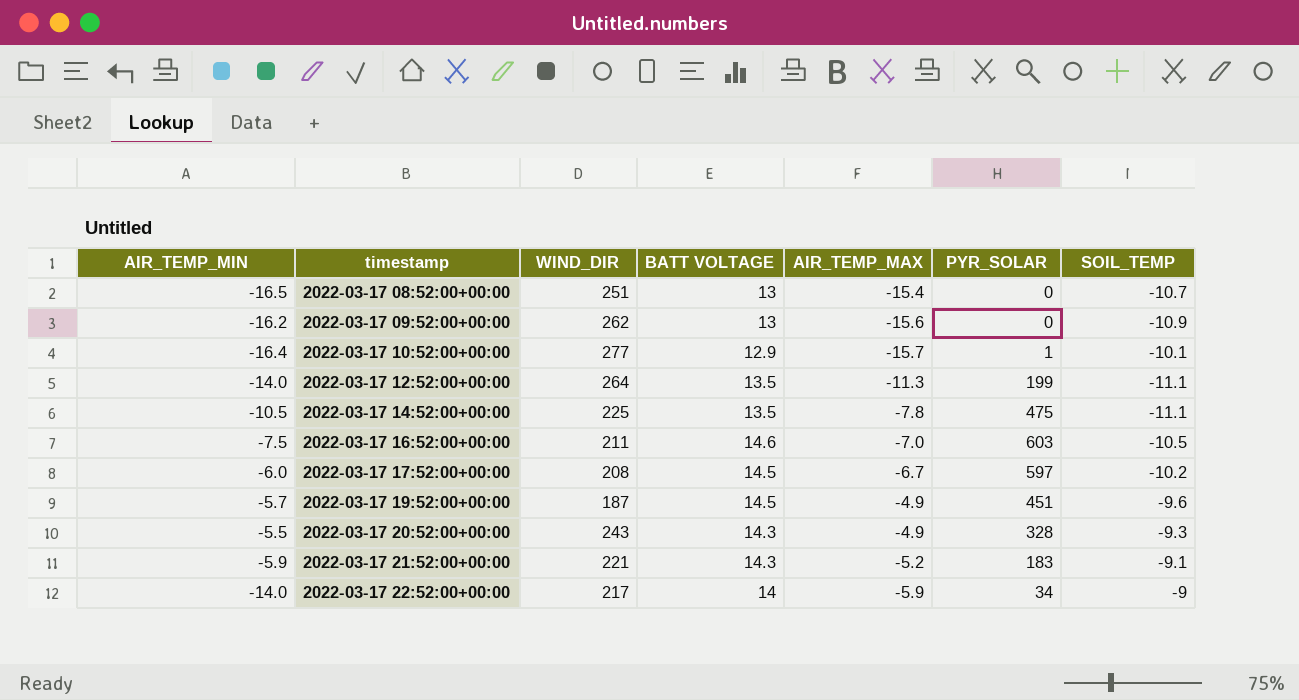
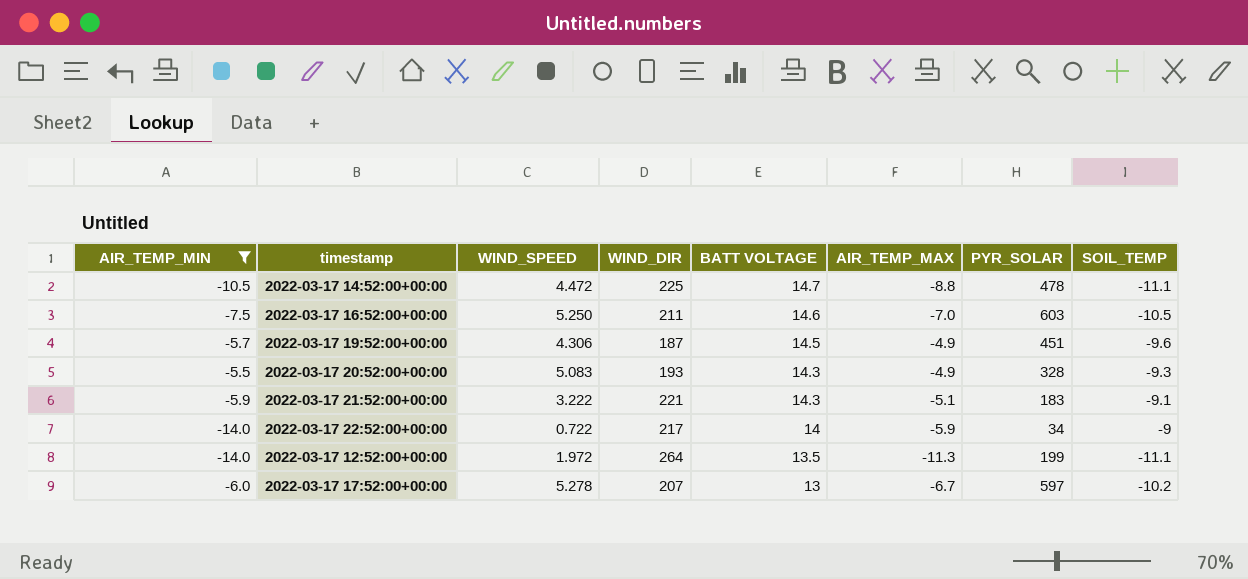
filter: none -> AIR_TEMP_MIN >= -14.0
row order: timestamp ascending -> BATT VOLTAGE descending
column WIND_SPEED | position: none -> 3
2022-03-17 14:52:00+00:00 | BATT VOLTAGE: 13.5 -> 14.7
2022-03-17 14:52:00+00:00 | AIR_TEMP_MAX: -7.8 -> -8.8
2022-03-17 14:52:00+00:00 | PYR_SOLAR: 475 -> 478
2022-03-17 20:52:00+00:00 | WIND_DIR: 243 -> 193
2022-03-17 21:52:00+00:00 | AIR_TEMP_MAX: -5.2 -> -5.1
2022-03-17 17:52:00+00:00 | WIND_DIR: 208 -> 207
2022-03-17 17:52:00+00:00 | BATT VOLTAGE: 14.5 -> 13

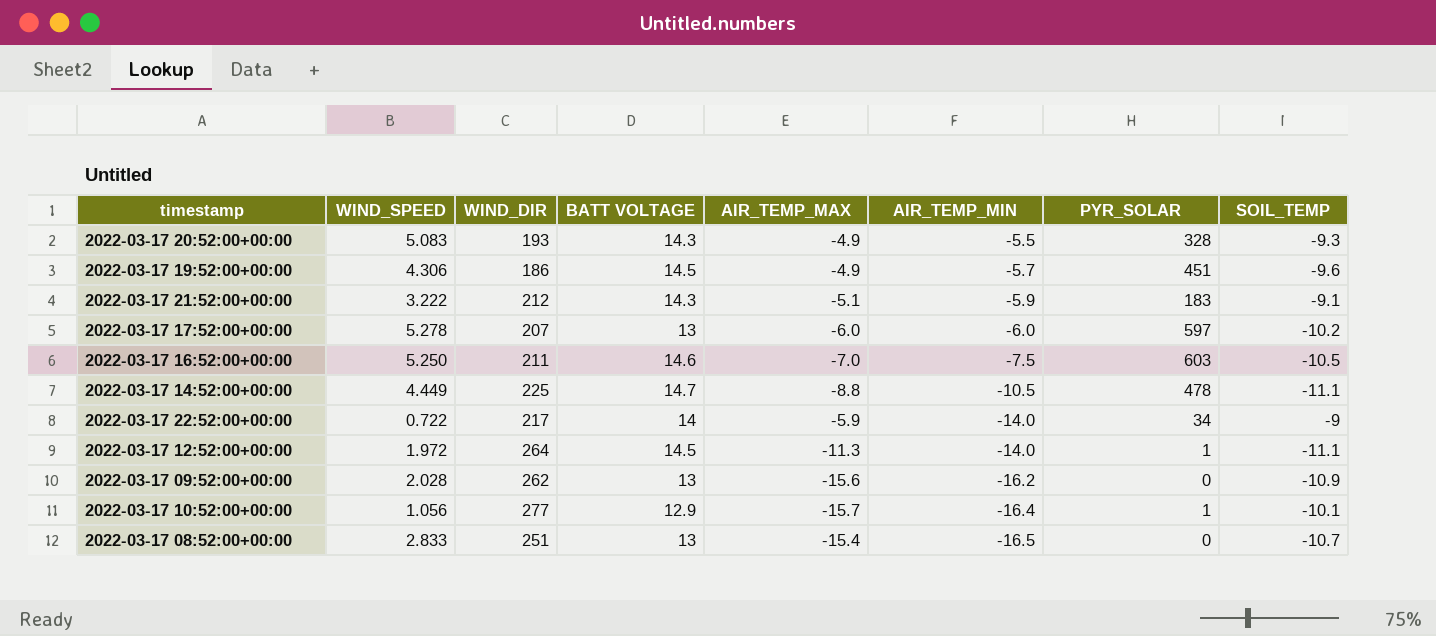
filter: AIR_TEMP_MIN >= -14.0 -> none
row order: BATT VOLTAGE descending -> AIR_TEMP_MIN descending
column AIR_TEMP_MIN | position: 1 -> 6
2022-03-17 19:52:00+00:00 | WIND_DIR: 187 -> 186
2022-03-17 21:52:00+00:00 | WIND_DIR: 221 -> 212
2022-03-17 17:52:00+00:00 | AIR_TEMP_MAX: -6.7 -> -6.0
2022-03-17 14:52:00+00:00 | WIND_SPEED: 4.472 -> 4.449
2022-03-17 12:52:00+00:00 | BATT VOLTAGE: 13.5 -> 14.5
2022-03-17 12:52:00+00:00 | PYR_SOLAR: 199 -> 1

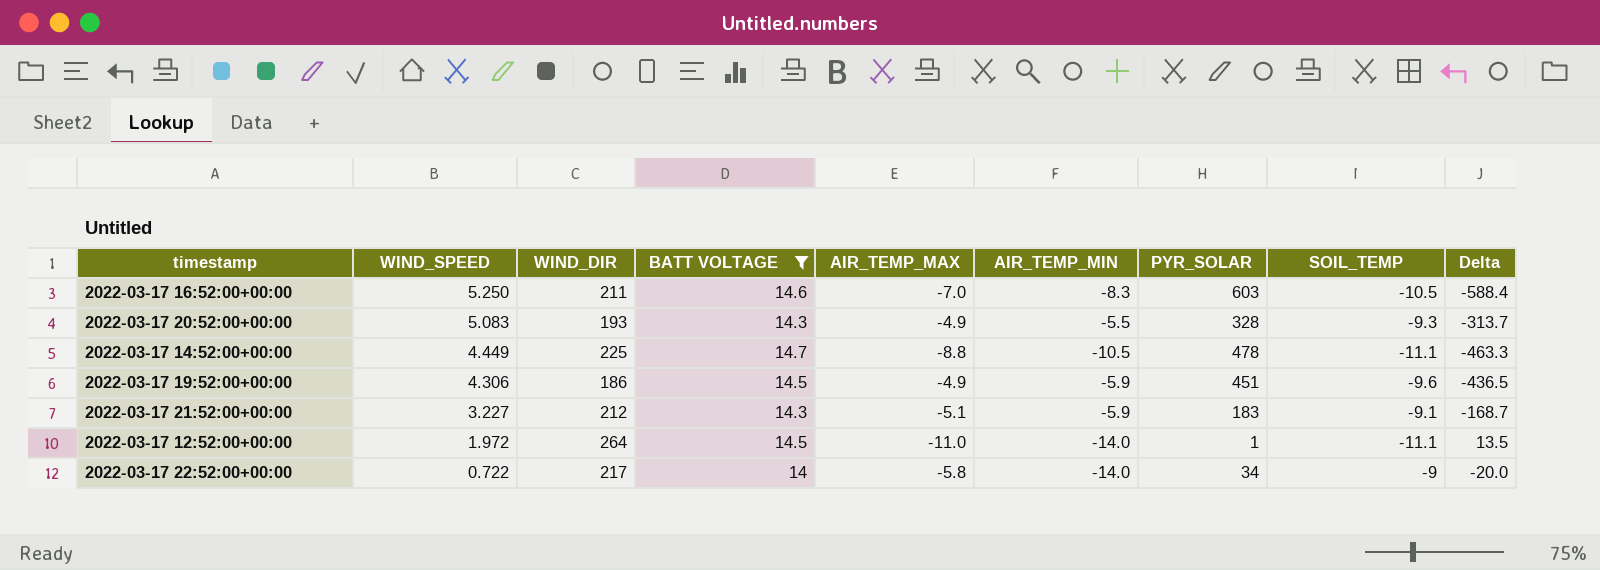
filter: none -> BATT VOLTAGE >= 14
row order: AIR_TEMP_MIN descending -> WIND_SPEED descending
column Delta | formula: none -> [BATT VOLTAGE] - [PYR_SOLAR]
2022-03-17 16:52:00+00:00 | AIR_TEMP_MIN: -7.5 -> -8.3
2022-03-17 19:52:00+00:00 | AIR_TEMP_MIN: -5.7 -> -5.9
2022-03-17 21:52:00+00:00 | WIND_SPEED: 3.222 -> 3.227
2022-03-17 12:52:00+00:00 | AIR_TEMP_MAX: -11.3 -> -11.0
2022-03-17 22:52:00+00:00 | AIR_TEMP_MAX: -5.9 -> -5.8

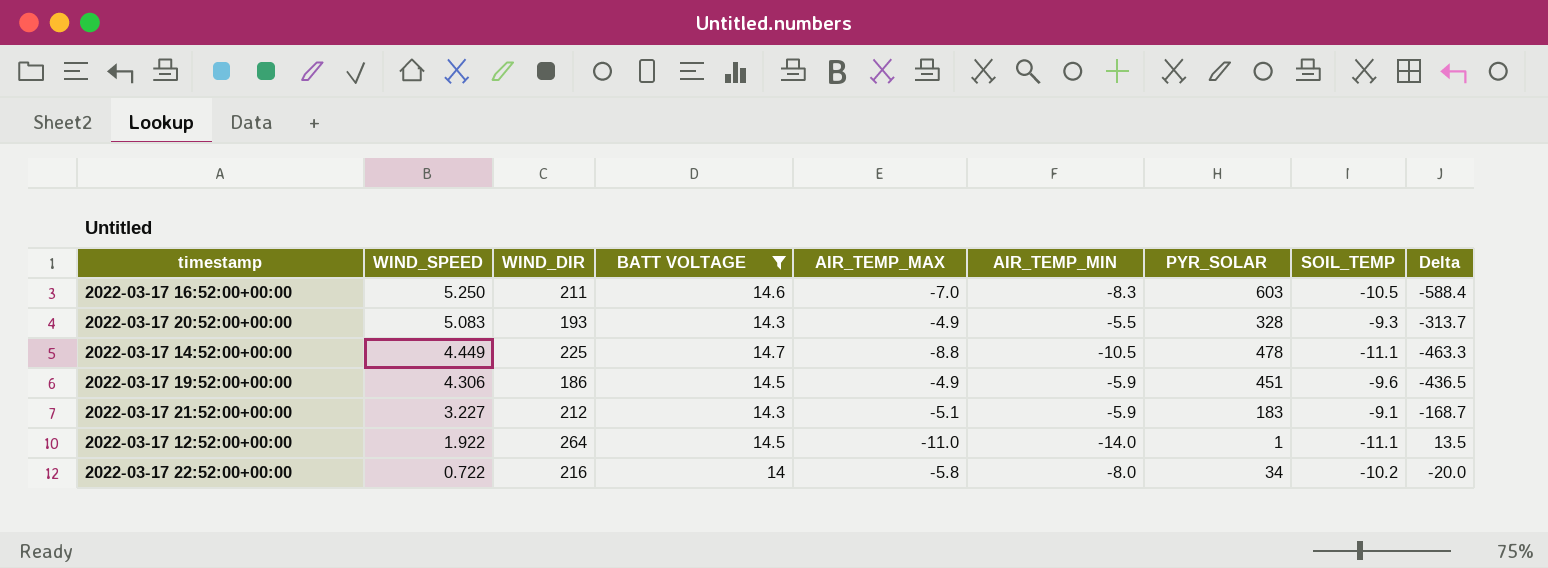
2022-03-17 12:52:00+00:00 | WIND_SPEED: 1.972 -> 1.922
2022-03-17 22:52:00+00:00 | WIND_DIR: 217 -> 216
2022-03-17 22:52:00+00:00 | AIR_TEMP_MIN: -14.0 -> -8.0
2022-03-17 22:52:00+00:00 | SOIL_TEMP: -9 -> -10.2

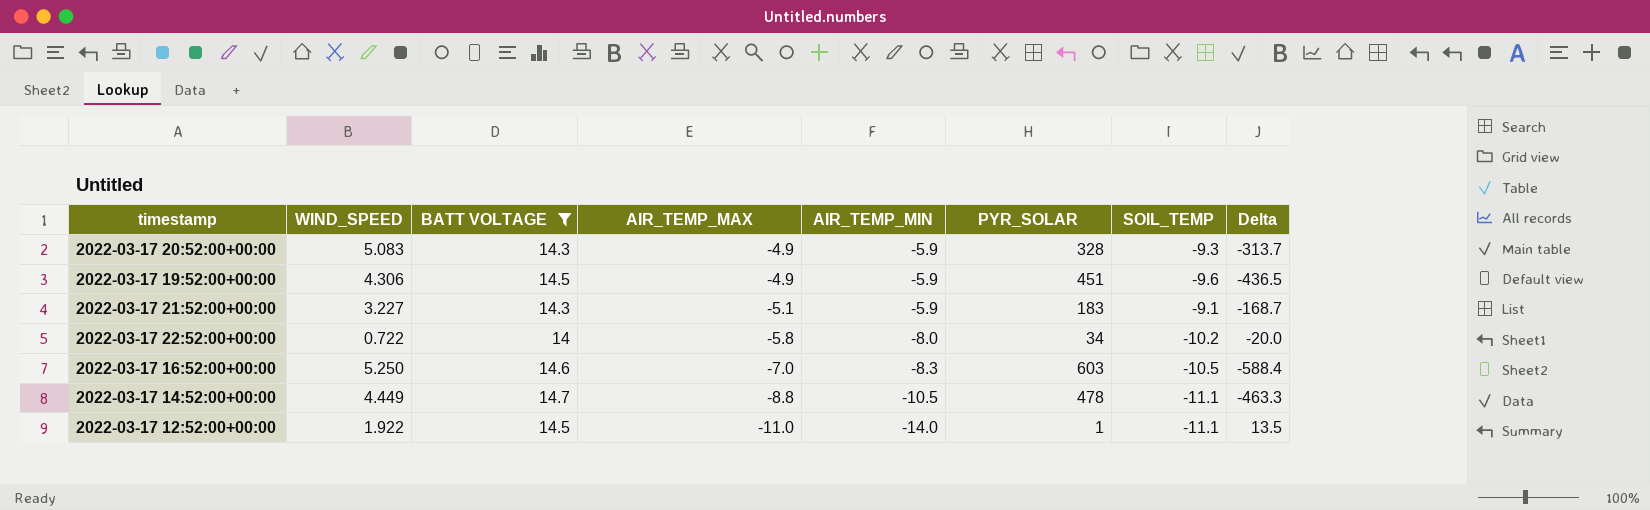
row order: WIND_SPEED descending -> AIR_TEMP_MAX descending
column WIND_DIR | position: 3 -> none
2022-03-17 20:52:00+00:00 | AIR_TEMP_MIN: -5.5 -> -5.9

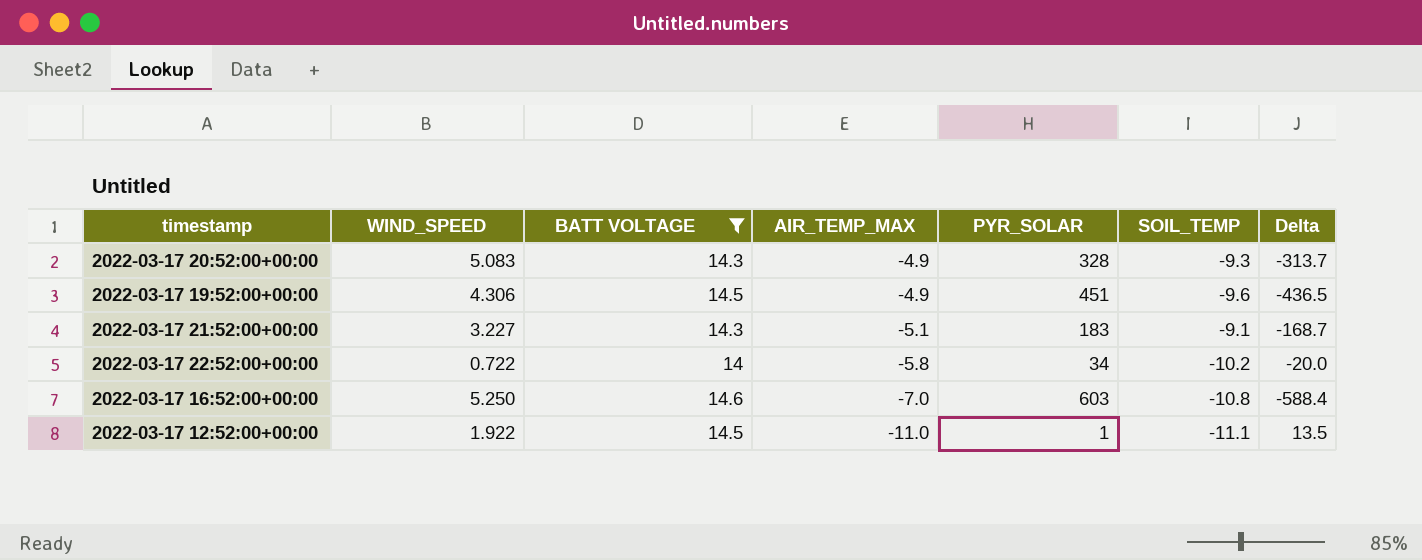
column AIR_TEMP_MIN | position: 5 -> none
row 2022-03-17 14:52:00+00:00: 4.449 | 14.7 | -8.8 | -10.5 | 478 | -11.1 | -463.3 -> none
2022-03-17 16:52:00+00:00 | SOIL_TEMP: -10.5 -> -10.8

